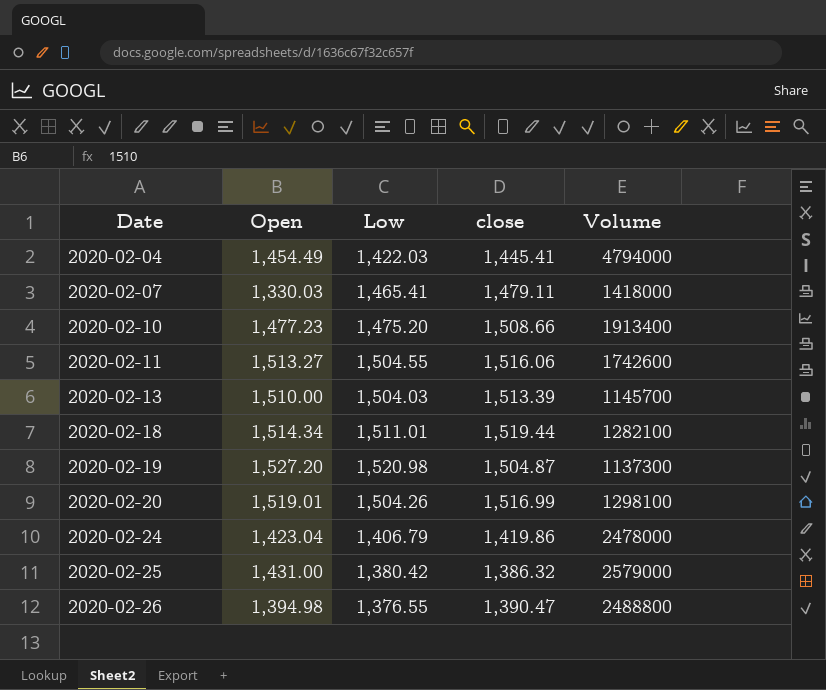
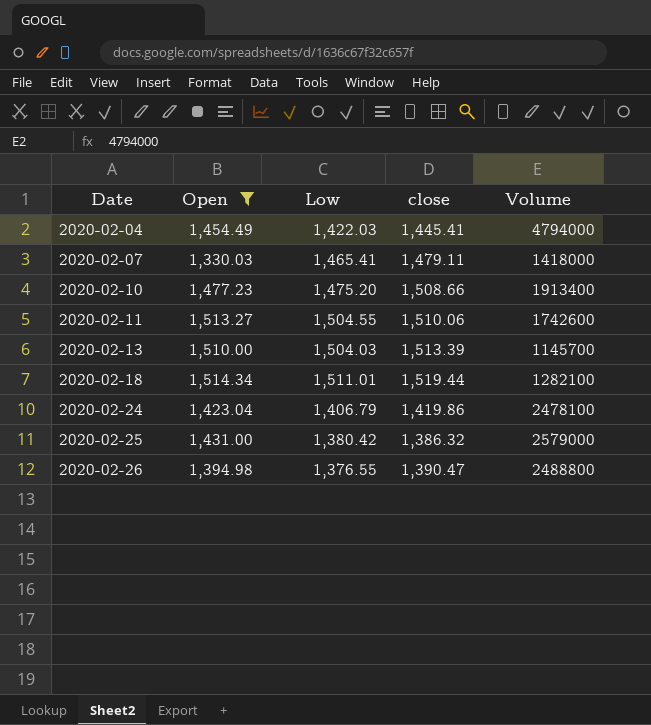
filter: none -> Open <= 1,514.34
2020-02-11 | close: 1,516.06 -> 1,510.06
2020-02-24 | Volume: 2478000 -> 2478100

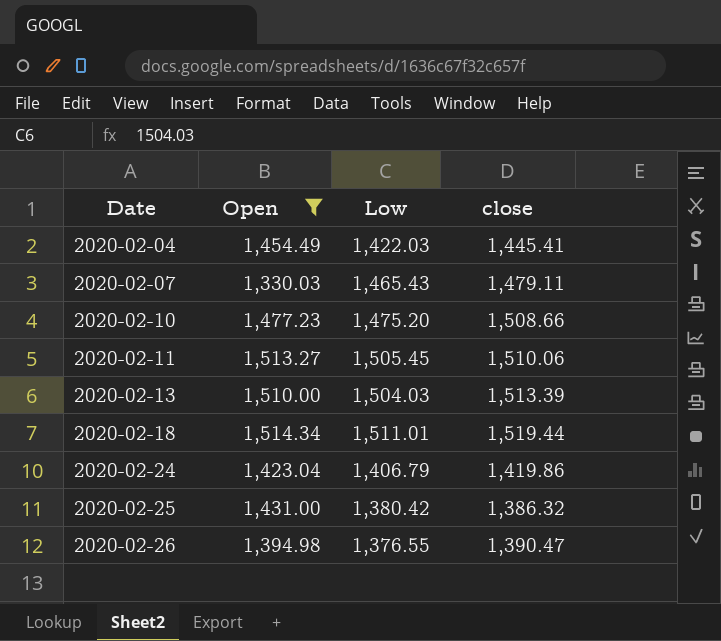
column Volume | position: 5 -> none
2020-02-07 | Low: 1,465.41 -> 1,465.43
2020-02-11 | Low: 1,504.55 -> 1,505.45

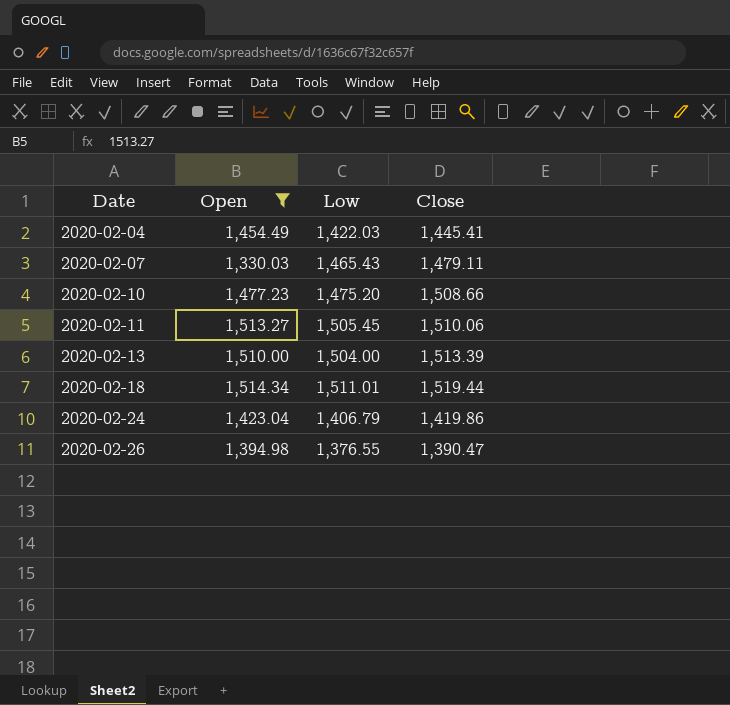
column name: close -> Close
row 2020-02-25: 1,431.00 | 1,380.42 | 1,386.32 -> none
2020-02-13 | Low: 1,504.03 -> 1,504.00

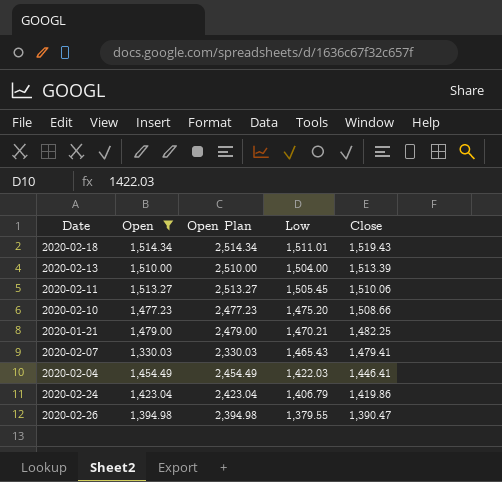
row order: Date ascending -> Close descending
column Open Plan | formula: none -> [Open] + 1000
2020-02-18 | Close: 1,519.44 -> 1,519.43
row 2020-01-21: none -> 1,479.00 | 2,479.00 | 1,470.21 | 1,482.25
2020-02-07 | Close: 1,479.11 -> 1,479.41
2020-02-04 | Close: 1,445.41 -> 1,446.41
2020-02-26 | Low: 1,376.55 -> 1,379.55

